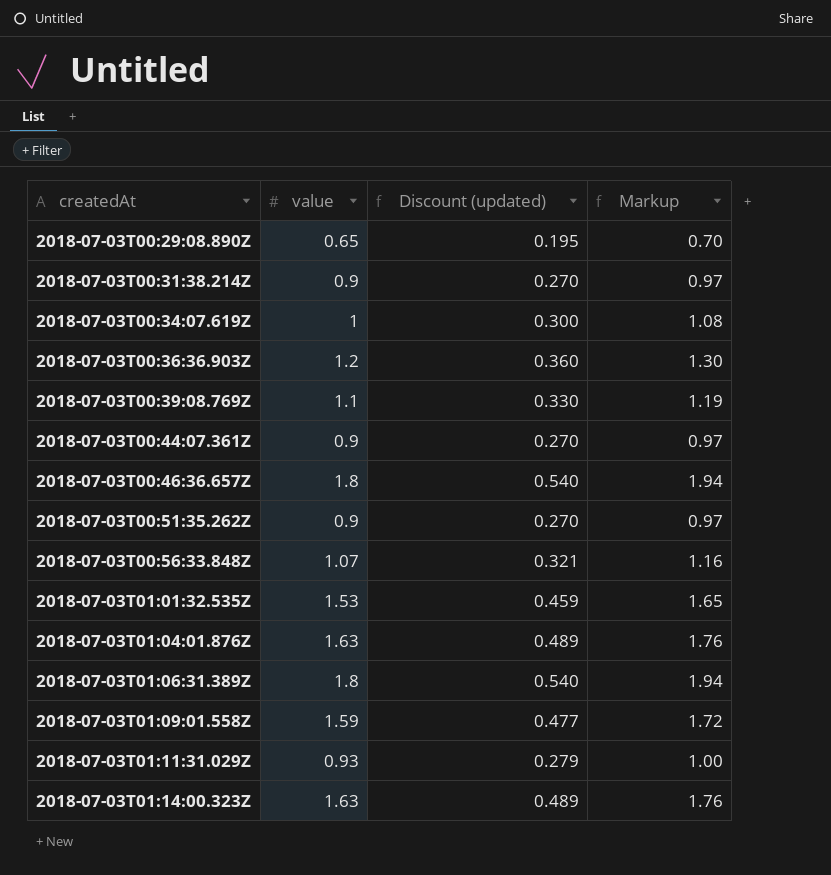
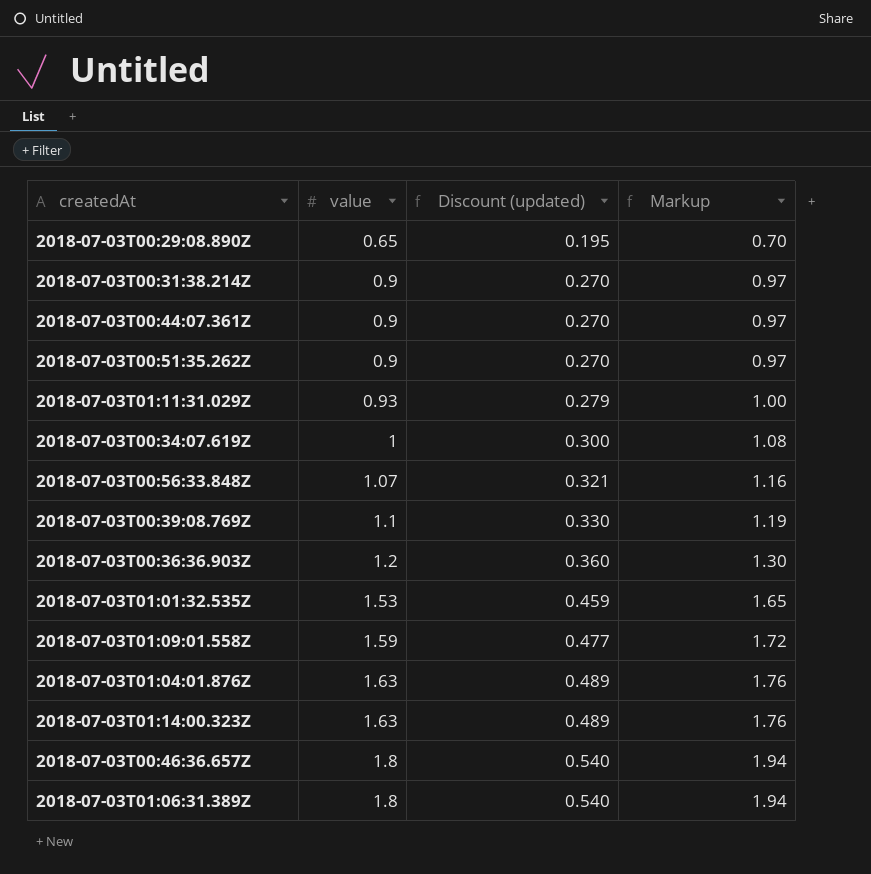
row order: createdAt ascending -> value ascending

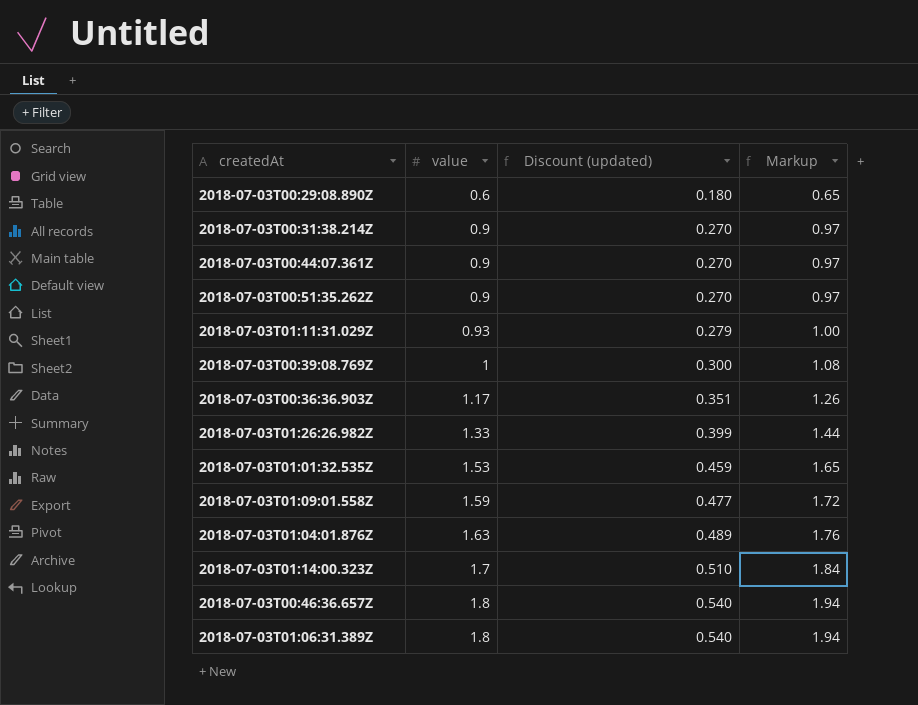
row 2018-07-03T00:34:07.619Z: 1 | 0.300 | 1.08 -> none
row 2018-07-03T00:56:33.848Z: 1.07 | 0.321 | 1.16 -> none
2018-07-03T00:29:08.890Z | value: 0.65 -> 0.6
2018-07-03T00:29:08.890Z | Discount (updated): 0.195 -> 0.180
2018-07-03T00:29:08.890Z | Markup: 0.70 -> 0.65
2018-07-03T00:39:08.769Z | value: 1.1 -> 1
2018-07-03T00:39:08.769Z | Discount (updated): 0.330 -> 0.300
2018-07-03T00:39:08.769Z | Markup: 1.19 -> 1.08
2018-07-03T00:36:36.903Z | value: 1.2 -> 1.17
2018-07-03T00:36:36.903Z | Discount (updated): 0.360 -> 0.351
2018-07-03T00:36:36.903Z | Markup: 1.30 -> 1.26
row 2018-07-03T01:26:26.982Z: none -> 1.33 | 0.399 | 1.44
2018-07-03T01:14:00.323Z | value: 1.63 -> 1.7
2018-07-03T01:14:00.323Z | Discount (updated): 0.489 -> 0.510
2018-07-03T01:14:00.323Z | Markup: 1.76 -> 1.84

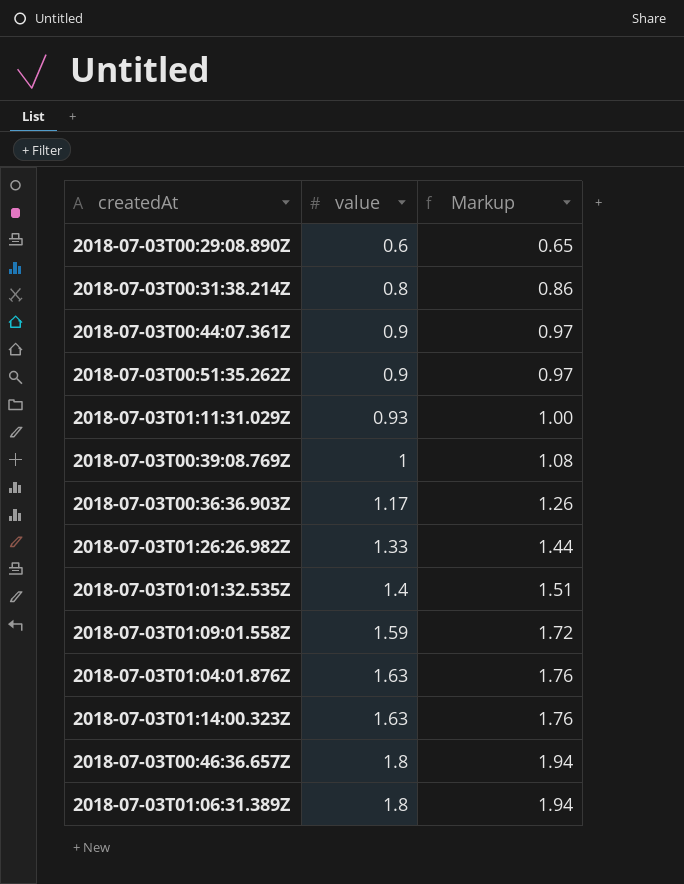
column Discount (updated) | formula: [value] * 0.3 -> none
2018-07-03T00:31:38.214Z | value: 0.9 -> 0.8
2018-07-03T00:31:38.214Z | Markup: 0.97 -> 0.86
2018-07-03T01:01:32.535Z | value: 1.53 -> 1.4
2018-07-03T01:01:32.535Z | Markup: 1.65 -> 1.51
2018-07-03T01:14:00.323Z | value: 1.7 -> 1.63
2018-07-03T01:14:00.323Z | Markup: 1.84 -> 1.76

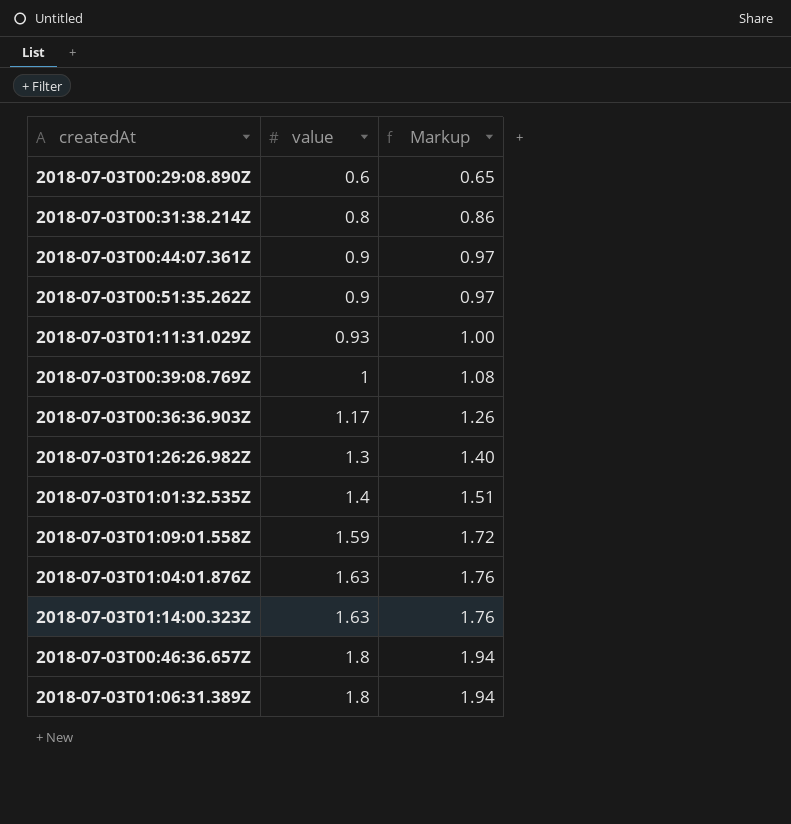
2018-07-03T01:26:26.982Z | value: 1.33 -> 1.3
2018-07-03T01:26:26.982Z | Markup: 1.44 -> 1.40

